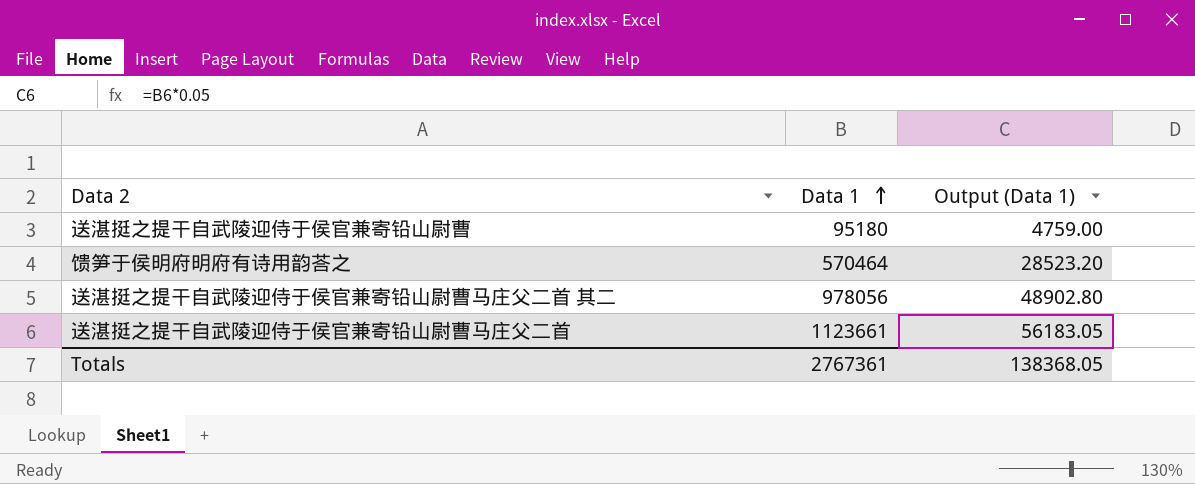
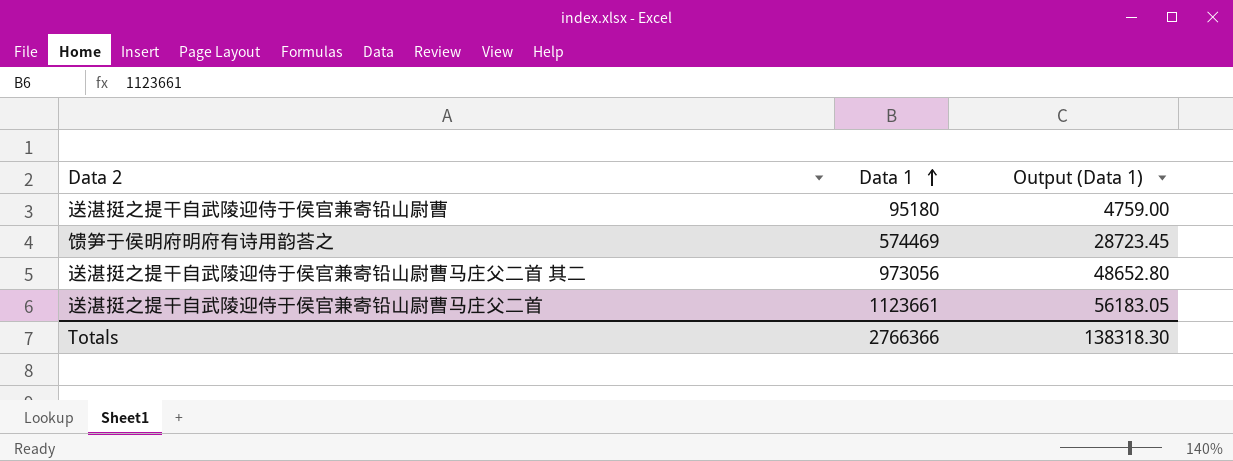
馈笋于侯明府明府有诗用韵荅之 | Data 1: 570464 -> 574469
馈笋于侯明府明府有诗用韵荅之 | Output (Data 1): 28523.20 -> 28723.45
送湛挺之提干自武陵迎侍于侯官兼寄铅山尉曹马庄父二首 其二 | Data 1: 978056 -> 973056
送湛挺之提干自武陵迎侍于侯官兼寄铅山尉曹马庄父二首 其二 | Output (Data 1): 48902.80 -> 48652.80
Totals | Data 1: 2767361 -> 2766366
Totals | Output (Data 1): 138368.05 -> 138318.30

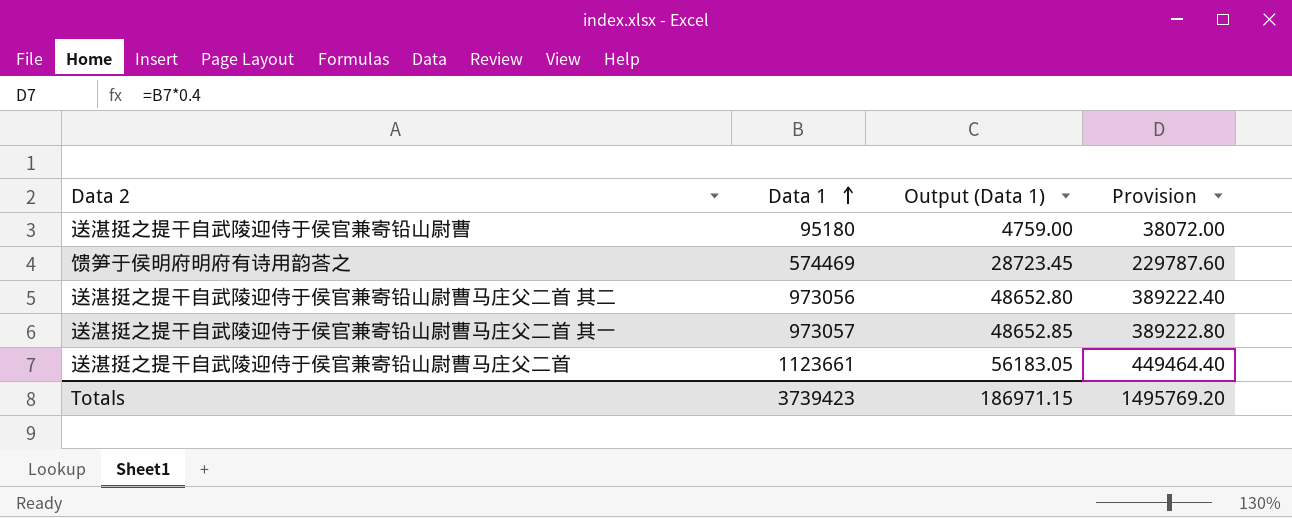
column Provision | formula: none -> [Data 1] * 0.4
row 送湛挺之提干自武陵迎侍于侯官兼寄铅山尉曹马庄父二首 其一: none -> 973057 | 48652.85 | 389222.80
Totals | Data 1: 2766366 -> 3739423
Totals | Output (Data 1): 138318.30 -> 186971.15

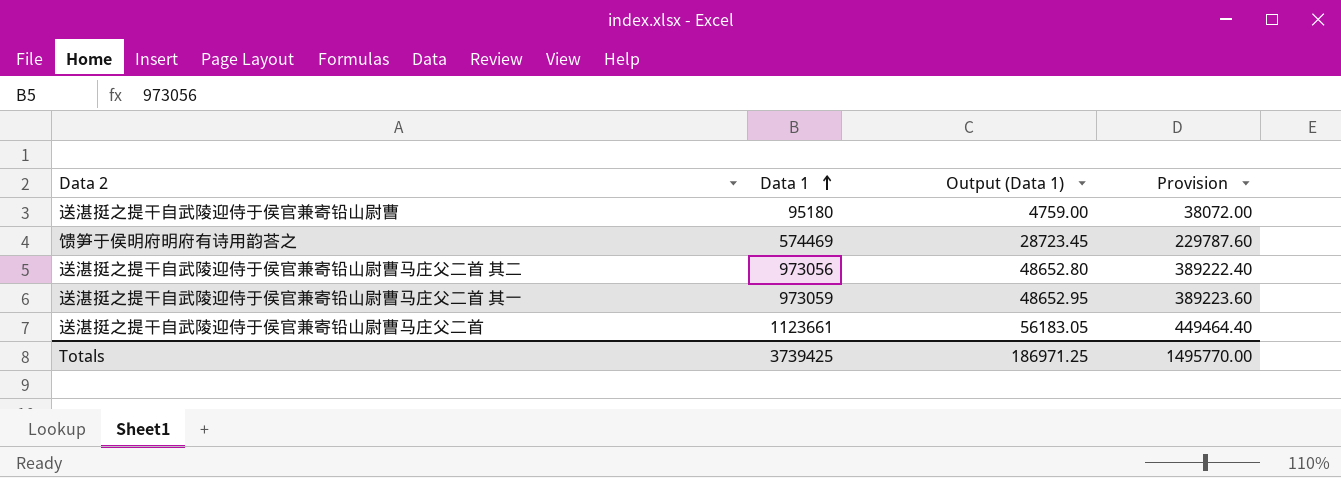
送湛挺之提干自武陵迎侍于侯官兼寄铅山尉曹马庄父二首 其一 | Data 1: 973057 -> 973059
送湛挺之提干自武陵迎侍于侯官兼寄铅山尉曹马庄父二首 其一 | Output (Data 1): 48652.85 -> 48652.95
送湛挺之提干自武陵迎侍于侯官兼寄铅山尉曹马庄父二首 其一 | Provision: 389222.80 -> 389223.60
Totals | Data 1: 3739423 -> 3739425
Totals | Output (Data 1): 186971.15 -> 186971.25
Totals | Provision: 1495769.20 -> 1495770.00

